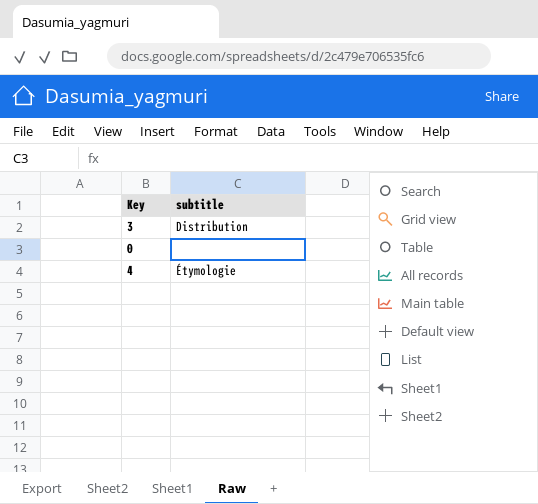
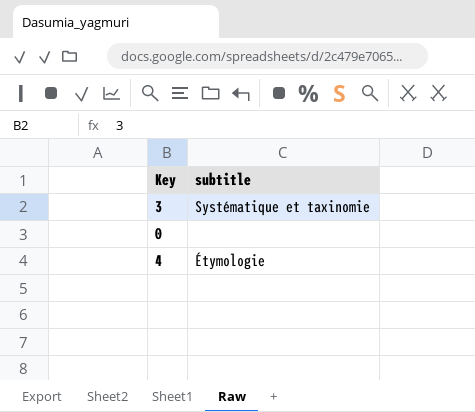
3 | subtitle: Distribution -> Systématique et taxinomie

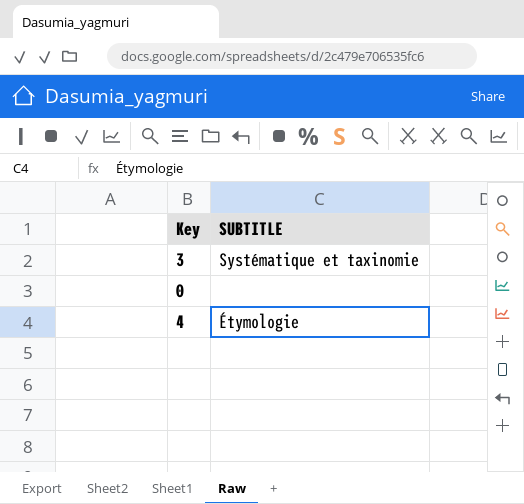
column name: subtitle -> SUBTITLE

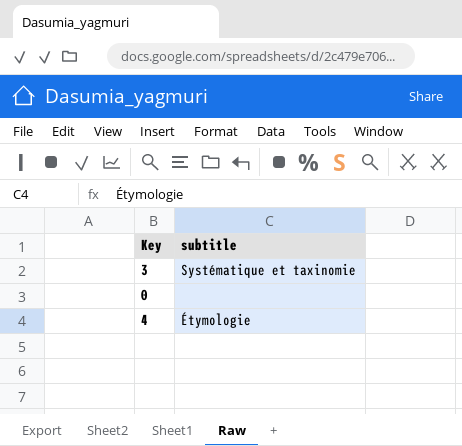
column name: SUBTITLE -> subtitle

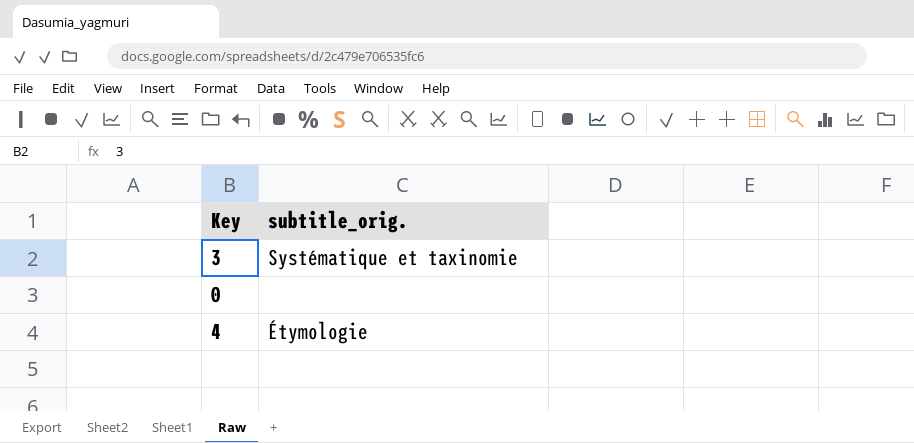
column name: subtitle -> subtitle_orig.

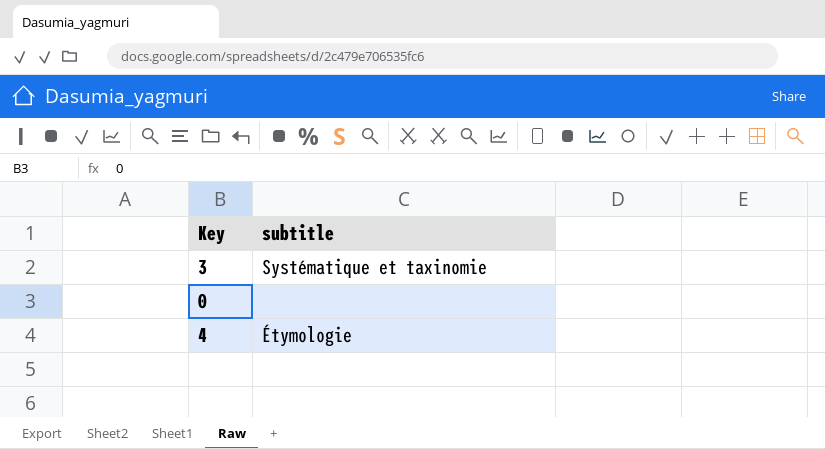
column name: subtitle_orig. -> subtitle

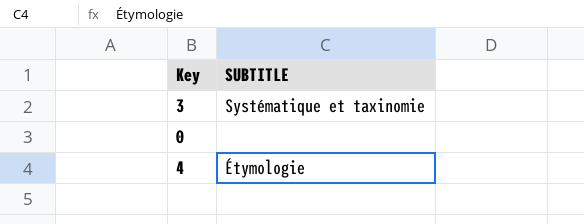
column name: subtitle -> SUBTITLE

